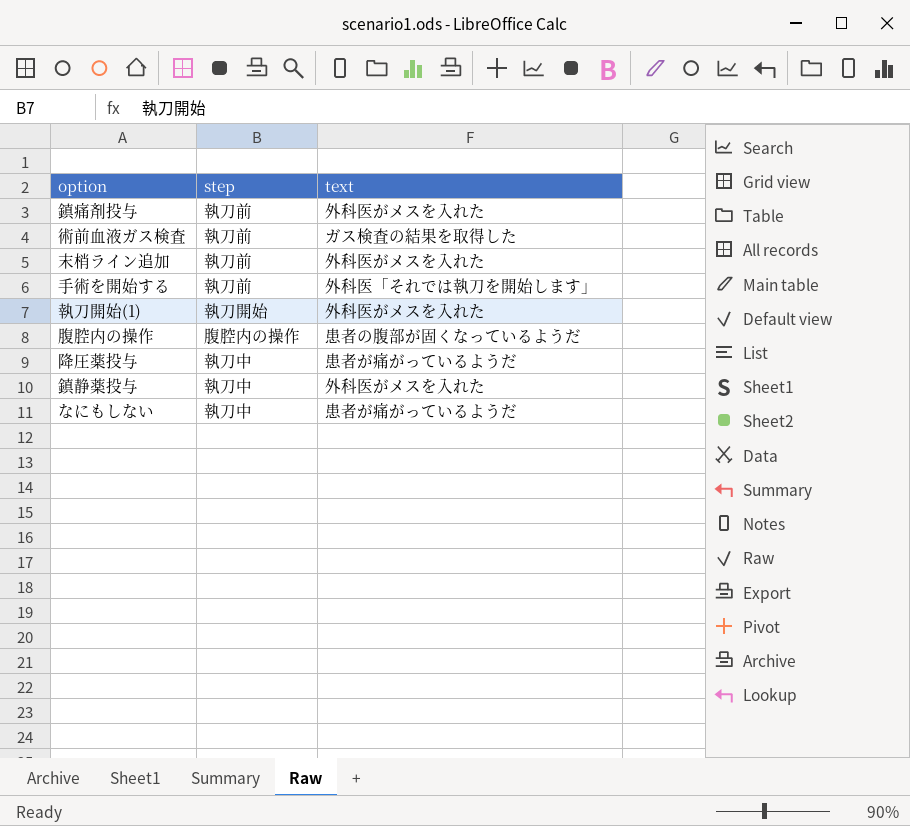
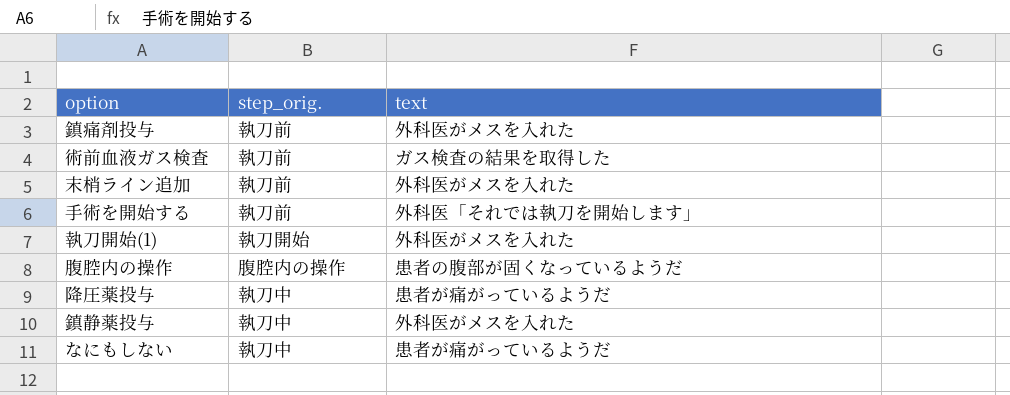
column name: step -> step_orig.

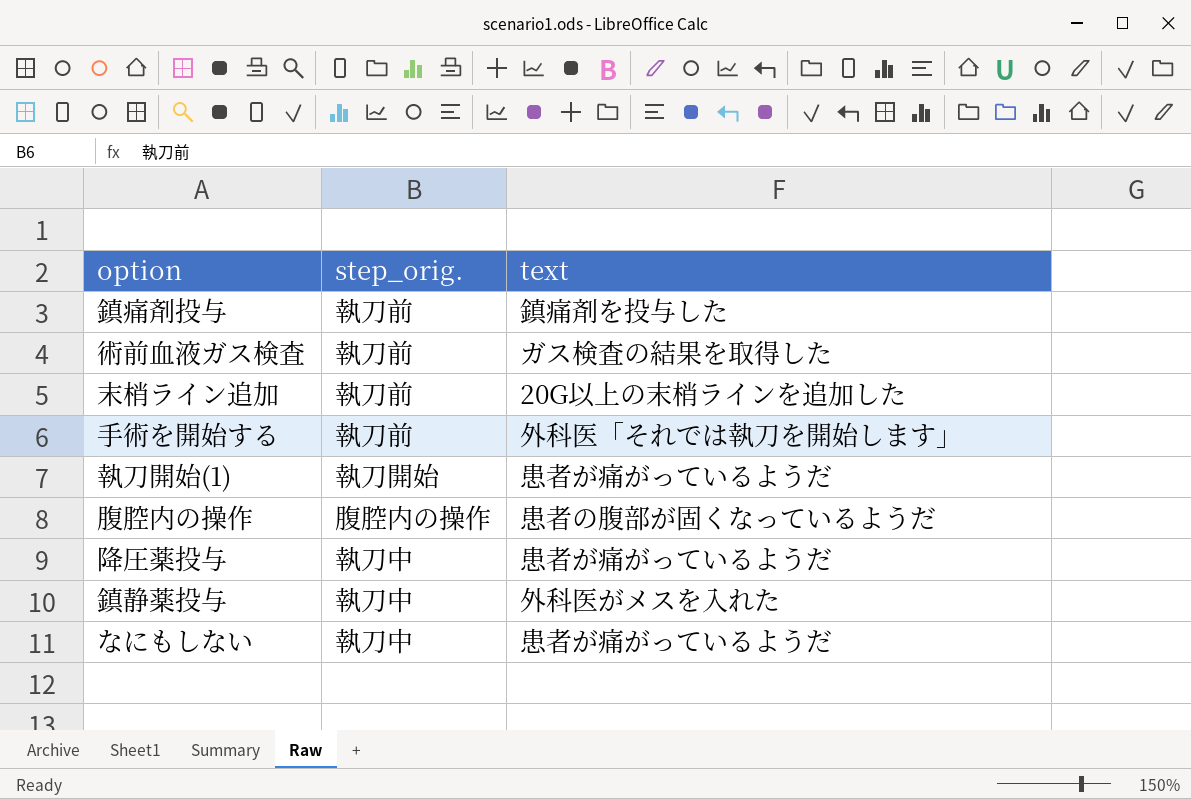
鎮痛剤投与 | text: 外科医がメスを入れた -> 鎮痛剤を投与した
末梢ライン追加 | text: 外科医がメスを入れた -> 20G以上の末梢ラインを追加した
執刀開始(1) | text: 外科医がメスを入れた -> 患者が痛がっているようだ

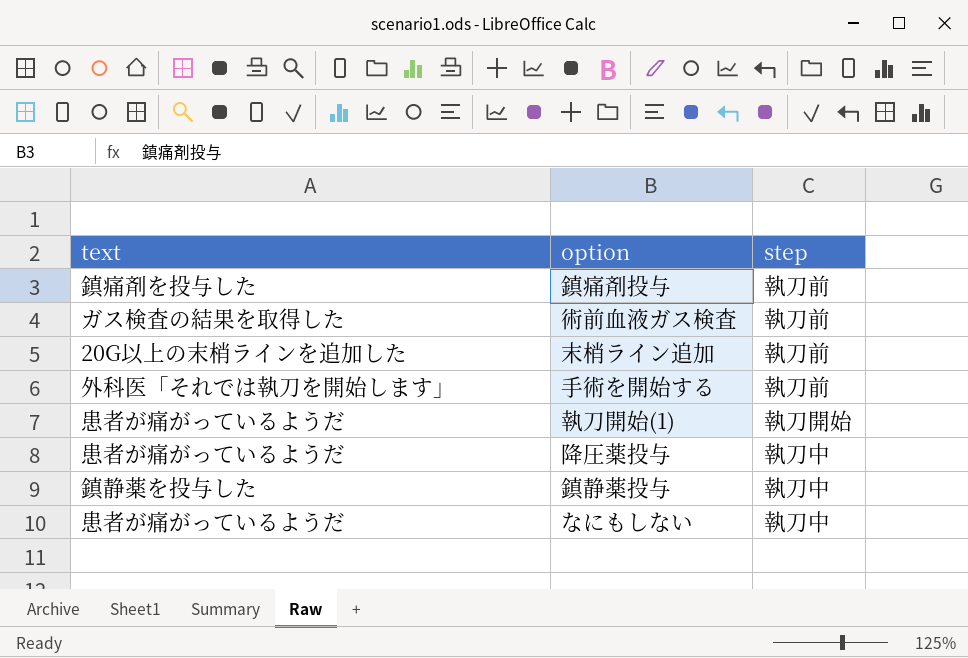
column text | position: 3 -> 1
column name: step_orig. -> step
row 腹腔内の操作: 腹腔内の操作 | 患者の腹部が固くなっているようだ -> none
鎮静薬投与 | text: 外科医がメスを入れた -> 鎮静薬を投与した

